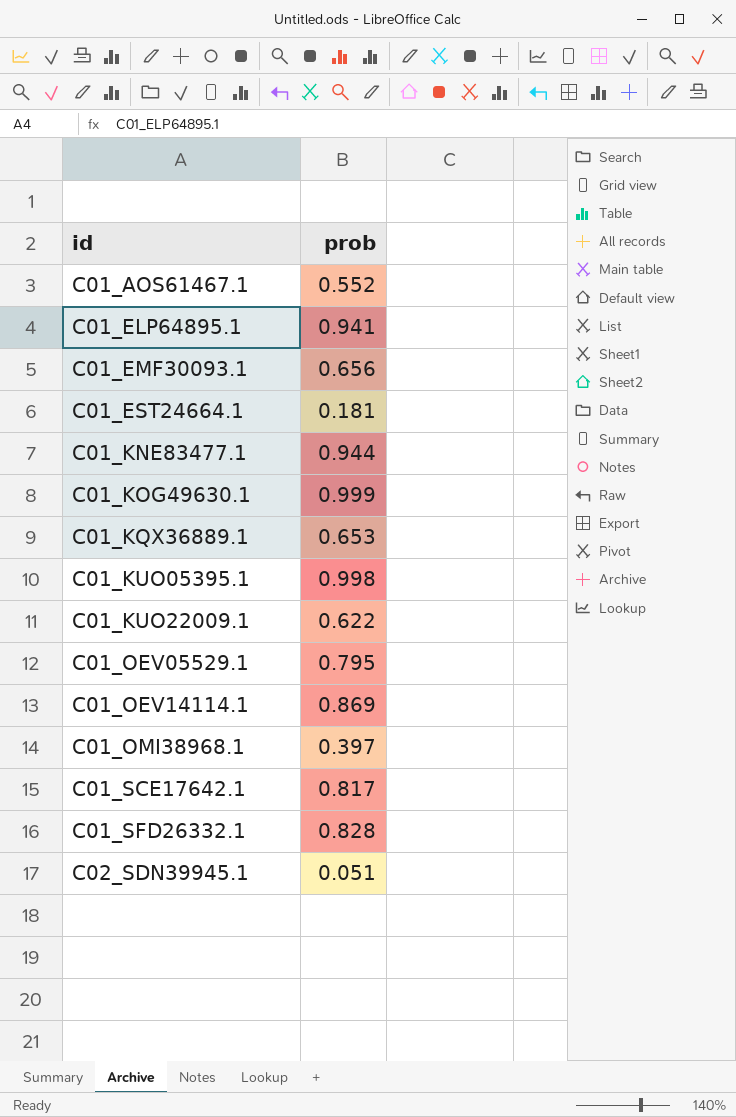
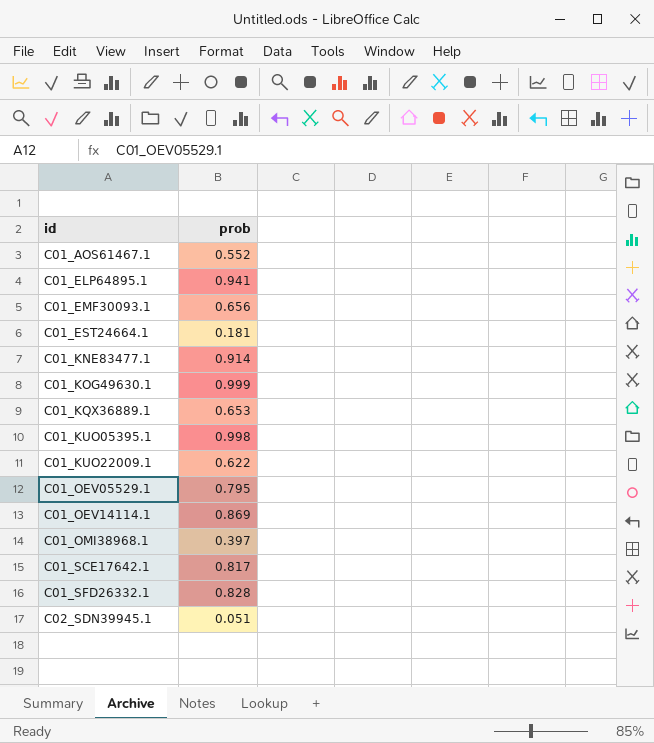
C01_KNE83477.1 | prob: 0.944 -> 0.914

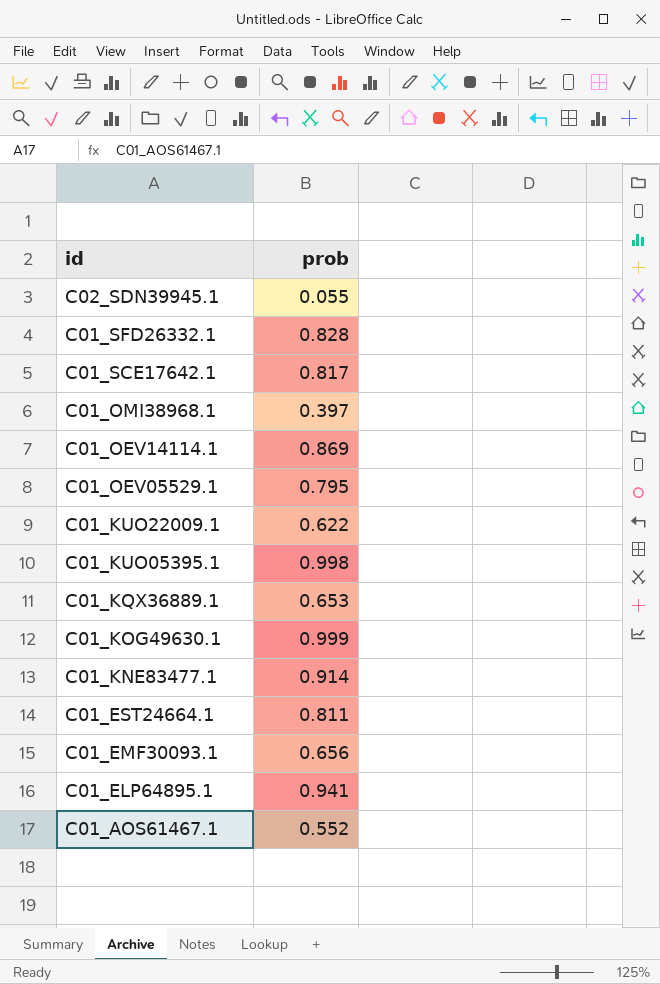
row order: id ascending -> id descending
C02_SDN39945.1 | prob: 0.051 -> 0.055
C01_EST24664.1 | prob: 0.181 -> 0.811

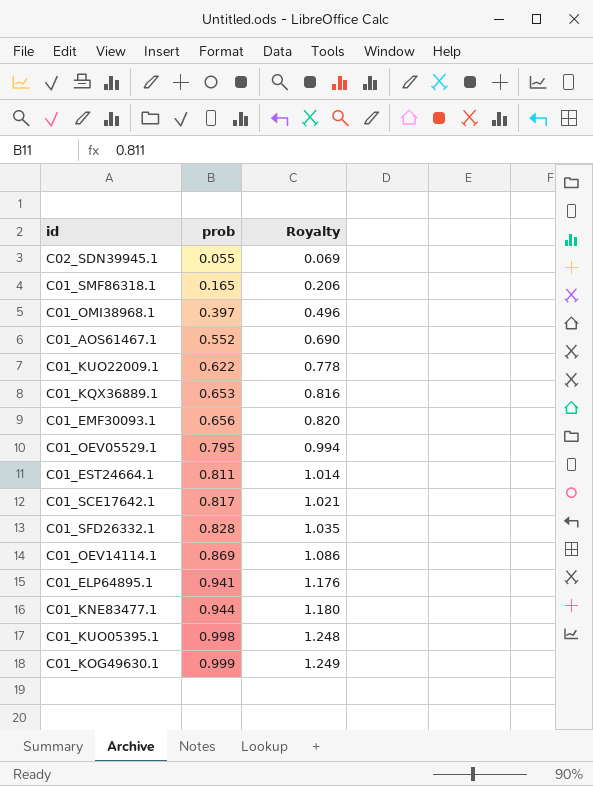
row order: id descending -> prob ascending
column Royalty | formula: none -> [prob] * 1.25
row C01_SMF86318.1: none -> 0.165 | 0.206
C01_KNE83477.1 | prob: 0.914 -> 0.944

